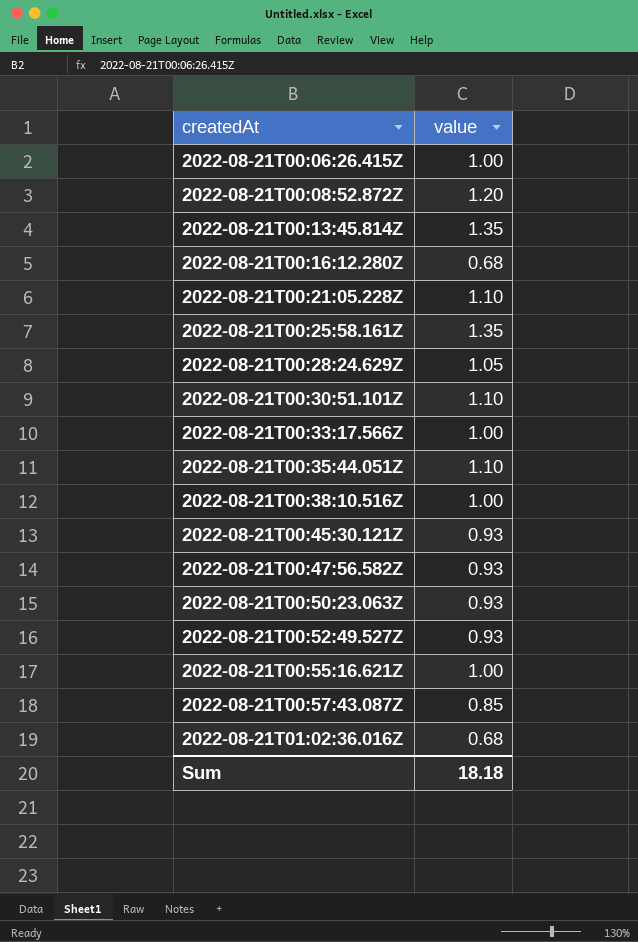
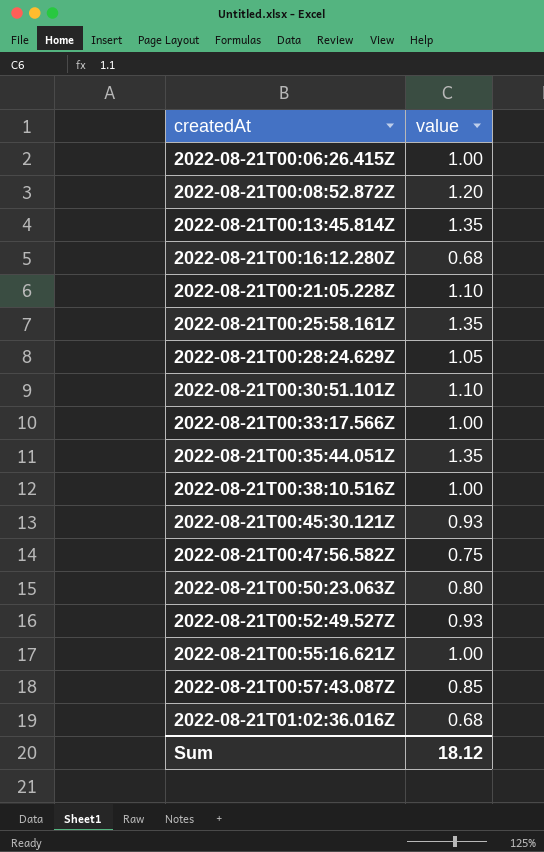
2022-08-21T00:35:44.051Z | value: 1.10 -> 1.35
2022-08-21T00:47:56.582Z | value: 0.93 -> 0.75
2022-08-21T00:50:23.063Z | value: 0.93 -> 0.80
Sum | value: 18.18 -> 18.12

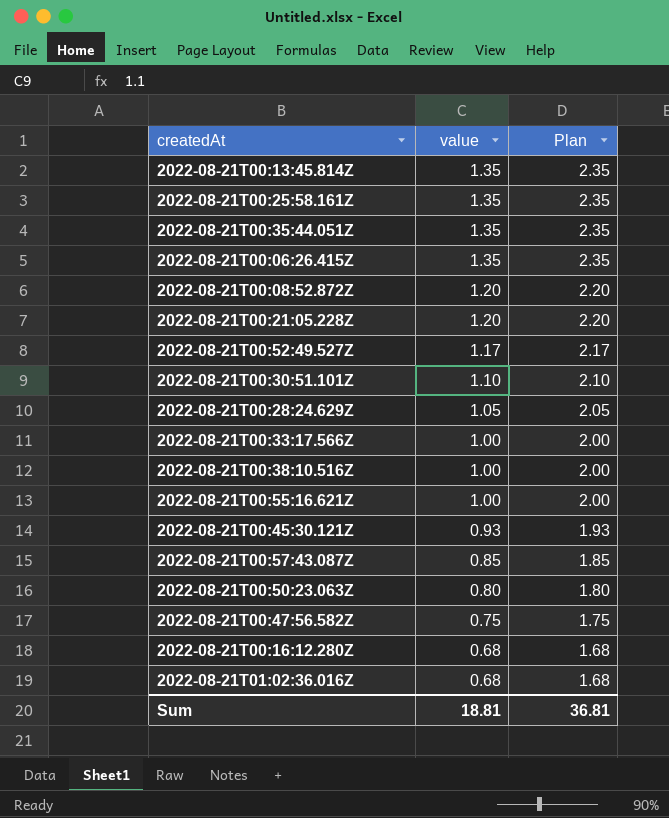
row order: createdAt ascending -> value descending
column Plan | formula: none -> [value] + 1
2022-08-21T00:06:26.415Z | value: 1.00 -> 1.35
2022-08-21T00:21:05.228Z | value: 1.10 -> 1.20
2022-08-21T00:52:49.527Z | value: 0.93 -> 1.17
Sum | value: 18.12 -> 18.81

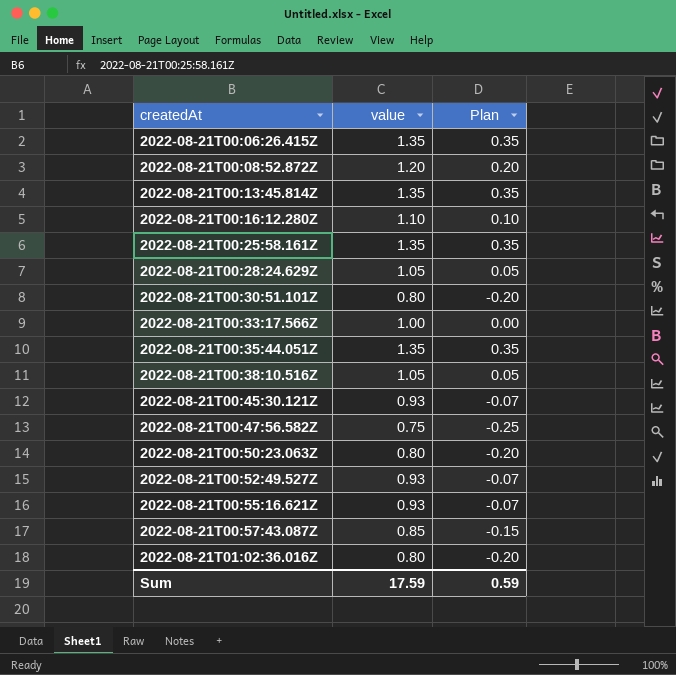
row order: value descending -> createdAt ascending
column Plan | formula: [value] + 1 -> [value] - 1
row 2022-08-21T00:21:05.228Z: 1.20 | 2.20 -> none
2022-08-21T00:16:12.280Z | value: 0.68 -> 1.10
2022-08-21T00:30:51.101Z | value: 1.10 -> 0.80
2022-08-21T00:38:10.516Z | value: 1.00 -> 1.05
2022-08-21T00:52:49.527Z | value: 1.17 -> 0.93
2022-08-21T00:55:16.621Z | value: 1.00 -> 0.93
2022-08-21T01:02:36.016Z | value: 0.68 -> 0.80
Sum | value: 18.81 -> 17.59
Sum | Plan: 36.81 -> 0.59

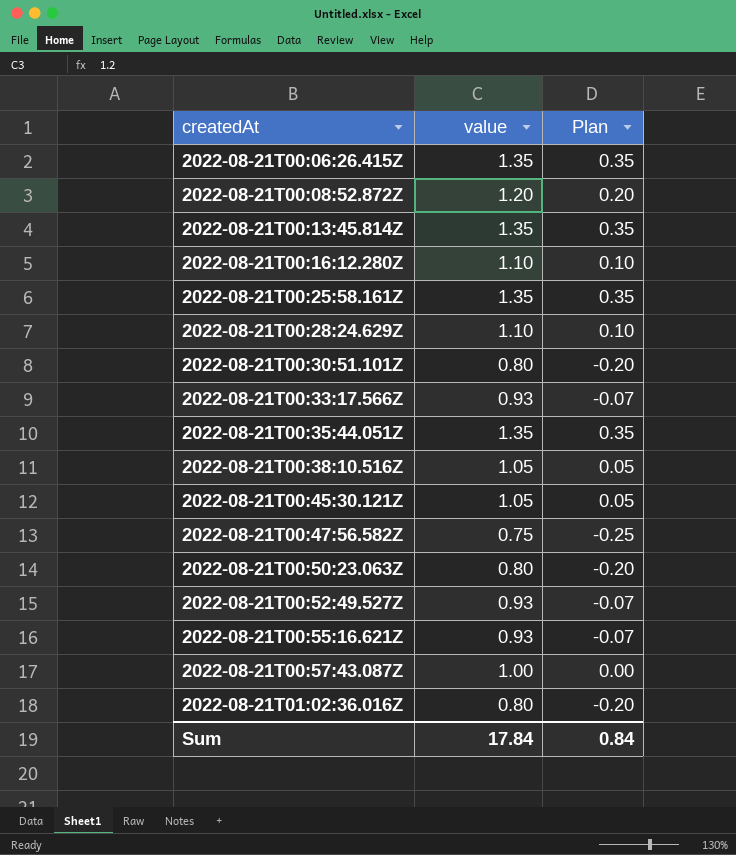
2022-08-21T00:28:24.629Z | value: 1.05 -> 1.10
2022-08-21T00:28:24.629Z | Plan: 0.05 -> 0.10
2022-08-21T00:33:17.566Z | value: 1.00 -> 0.93
2022-08-21T00:33:17.566Z | Plan: 0.00 -> -0.07
2022-08-21T00:45:30.121Z | value: 0.93 -> 1.05
2022-08-21T00:45:30.121Z | Plan: -0.07 -> 0.05
2022-08-21T00:57:43.087Z | value: 0.85 -> 1.00
2022-08-21T00:57:43.087Z | Plan: -0.15 -> 0.00
Sum | value: 17.59 -> 17.84
Sum | Plan: 0.59 -> 0.84

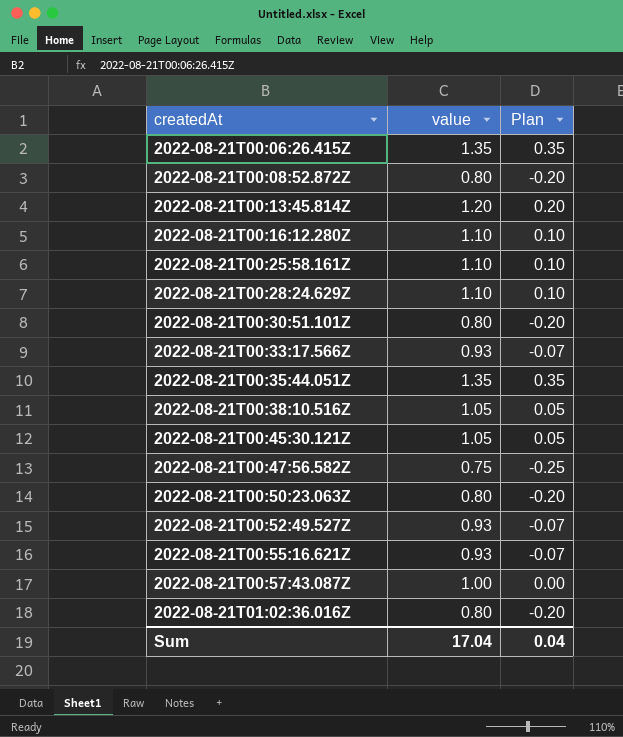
2022-08-21T00:08:52.872Z | value: 1.20 -> 0.80
2022-08-21T00:08:52.872Z | Plan: 0.20 -> -0.20
2022-08-21T00:13:45.814Z | value: 1.35 -> 1.20
2022-08-21T00:13:45.814Z | Plan: 0.35 -> 0.20
2022-08-21T00:25:58.161Z | value: 1.35 -> 1.10
2022-08-21T00:25:58.161Z | Plan: 0.35 -> 0.10
Sum | value: 17.84 -> 17.04
Sum | Plan: 0.84 -> 0.04

